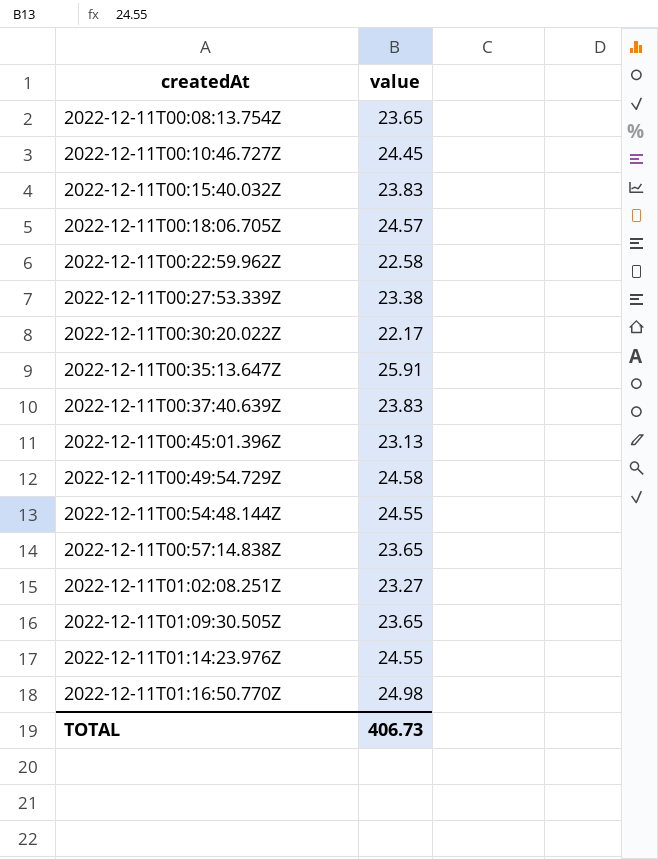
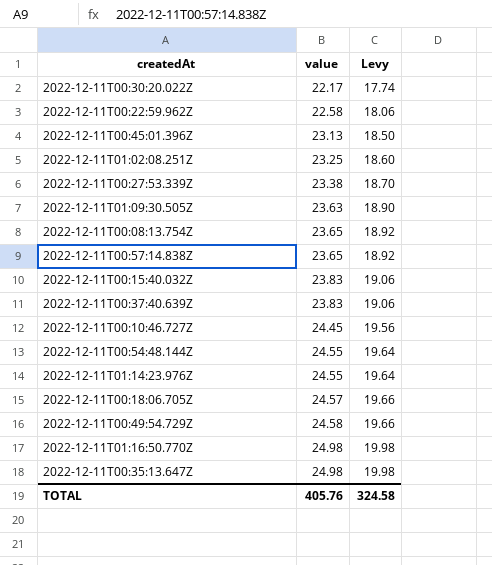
row order: createdAt ascending -> value ascending
column Levy | formula: none -> [value] * 0.8
2022-12-11T01:02:08.251Z | value: 23.27 -> 23.25
2022-12-11T01:09:30.505Z | value: 23.65 -> 23.63
2022-12-11T00:35:13.647Z | value: 25.91 -> 24.98
TOTAL | value: 406.73 -> 405.76

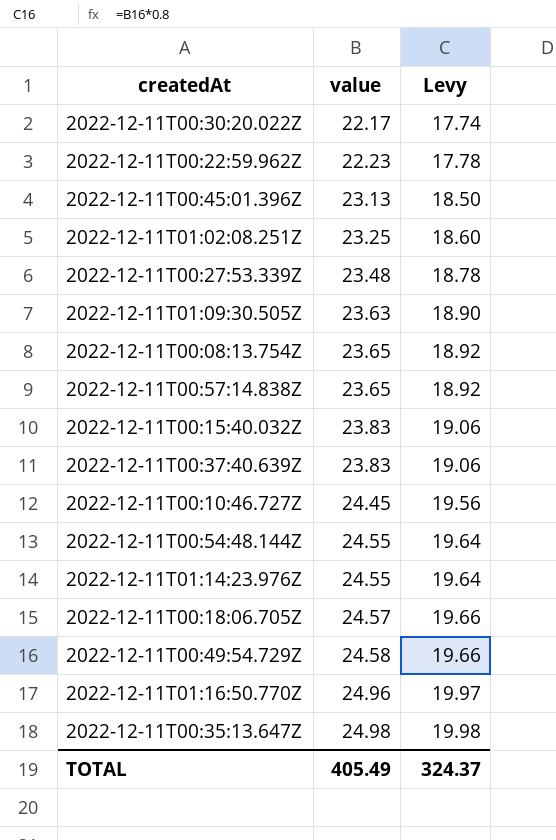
2022-12-11T00:22:59.962Z | value: 22.58 -> 22.23
2022-12-11T00:22:59.962Z | Levy: 18.06 -> 17.78
2022-12-11T00:27:53.339Z | value: 23.38 -> 23.48
2022-12-11T00:27:53.339Z | Levy: 18.70 -> 18.78
2022-12-11T01:16:50.770Z | value: 24.98 -> 24.96
2022-12-11T01:16:50.770Z | Levy: 19.98 -> 19.97
TOTAL | value: 405.76 -> 405.49
TOTAL | Levy: 324.58 -> 324.37

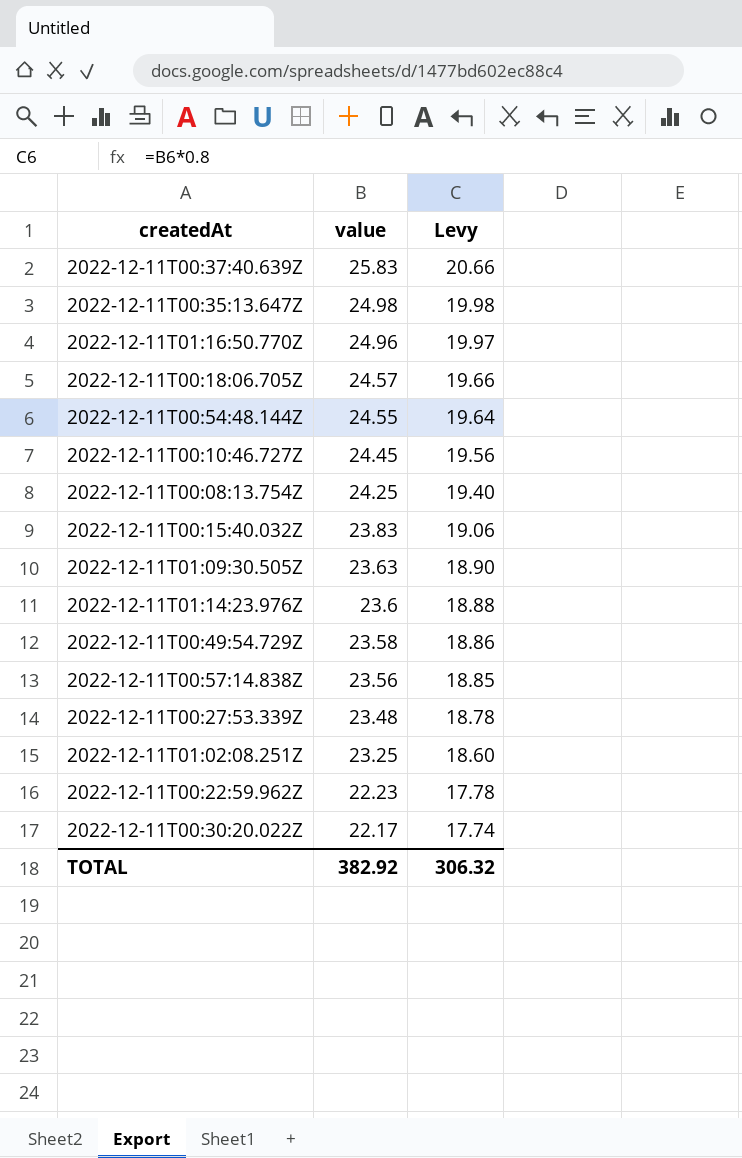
row order: value ascending -> value descending
row 2022-12-11T00:45:01.396Z: 23.13 | 18.50 -> none
2022-12-11T00:37:40.639Z | value: 23.83 -> 25.83
2022-12-11T00:37:40.639Z | Levy: 19.06 -> 20.66
2022-12-11T00:08:13.754Z | value: 23.65 -> 24.25
2022-12-11T00:08:13.754Z | Levy: 18.92 -> 19.40
2022-12-11T01:14:23.976Z | value: 24.55 -> 23.6
2022-12-11T01:14:23.976Z | Levy: 19.64 -> 18.88
2022-12-11T00:49:54.729Z | value: 24.58 -> 23.58
2022-12-11T00:49:54.729Z | Levy: 19.66 -> 18.86
2022-12-11T00:57:14.838Z | value: 23.65 -> 23.56
2022-12-11T00:57:14.838Z | Levy: 18.92 -> 18.85
TOTAL | value: 405.49 -> 382.92
TOTAL | Levy: 324.37 -> 306.32

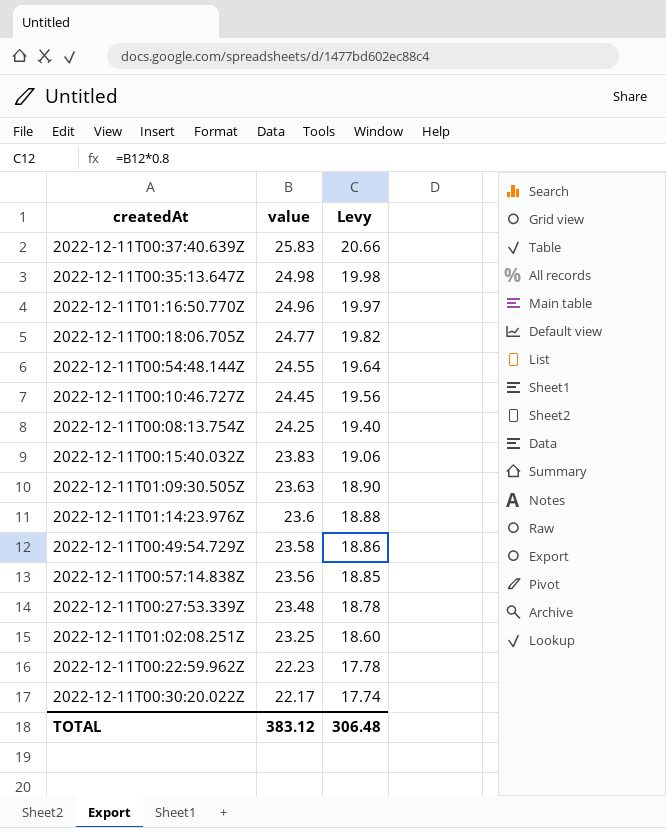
2022-12-11T00:18:06.705Z | value: 24.57 -> 24.77
2022-12-11T00:18:06.705Z | Levy: 19.66 -> 19.82
TOTAL | value: 382.92 -> 383.12
TOTAL | Levy: 306.32 -> 306.48

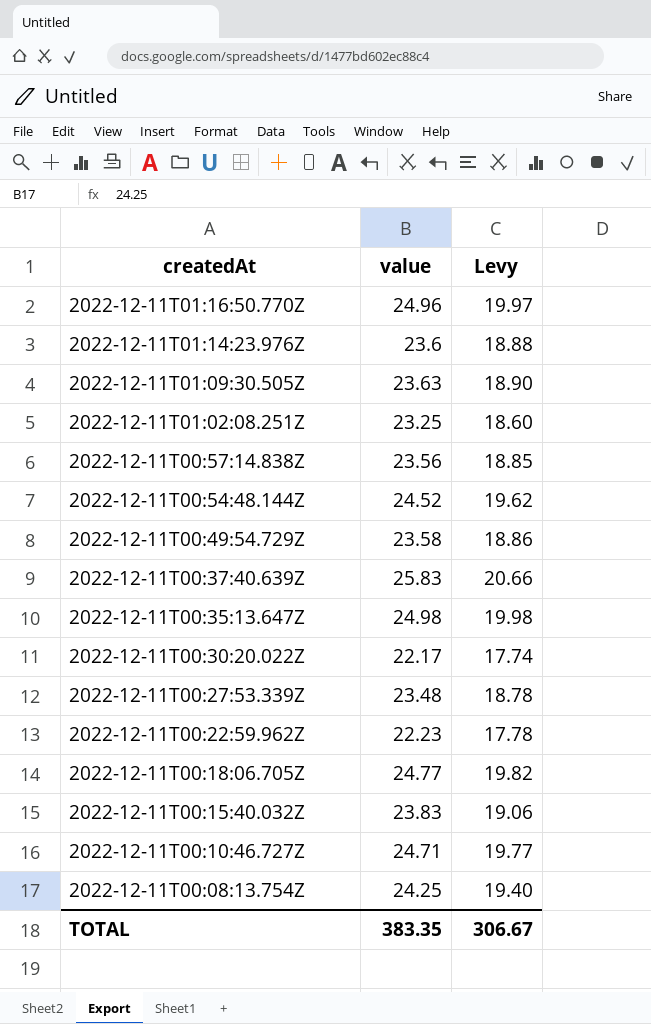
row order: value descending -> createdAt descending
2022-12-11T00:54:48.144Z | value: 24.55 -> 24.52
2022-12-11T00:54:48.144Z | Levy: 19.64 -> 19.62
2022-12-11T00:10:46.727Z | value: 24.45 -> 24.71
2022-12-11T00:10:46.727Z | Levy: 19.56 -> 19.77
TOTAL | value: 383.12 -> 383.35
TOTAL | Levy: 306.48 -> 306.67

